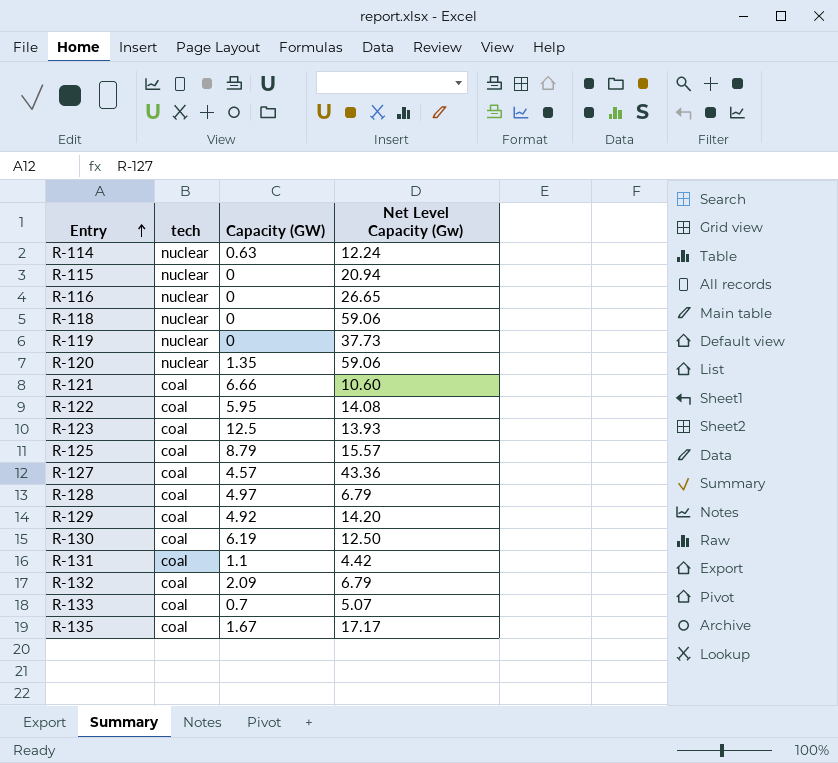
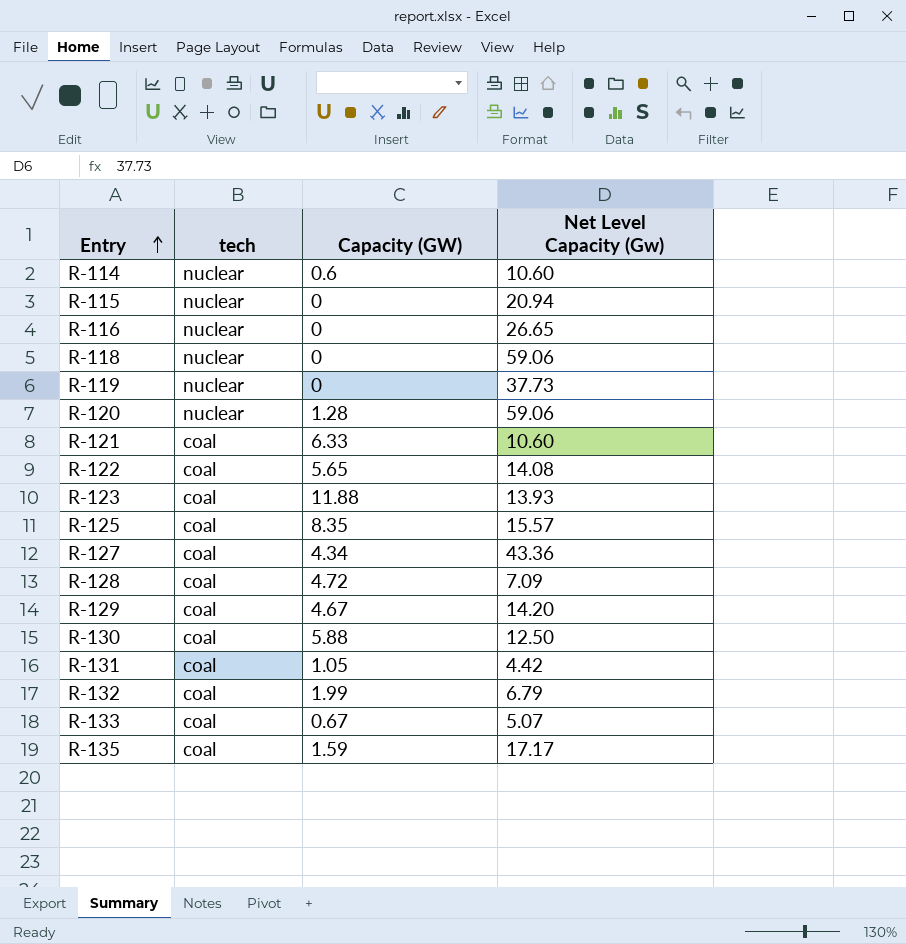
R-114 | Capacity (GW): 0.63 -> 0.6
R-114 | Net Level Capacity (Gw): 12.24 -> 10.60
R-120 | Capacity (GW): 1.35 -> 1.28
R-121 | Capacity (GW): 6.66 -> 6.33
R-122 | Capacity (GW): 5.95 -> 5.65
R-123 | Capacity (GW): 12.5 -> 11.88
R-125 | Capacity (GW): 8.79 -> 8.35
R-127 | Capacity (GW): 4.57 -> 4.34
R-128 | Capacity (GW): 4.97 -> 4.72
R-128 | Net Level Capacity (Gw): 6.79 -> 7.09
R-129 | Capacity (GW): 4.92 -> 4.67
R-130 | Capacity (GW): 6.19 -> 5.88
R-131 | Capacity (GW): 1.1 -> 1.05
R-132 | Capacity (GW): 2.09 -> 1.99
R-133 | Capacity (GW): 0.7 -> 0.67
R-135 | Capacity (GW): 1.67 -> 1.59

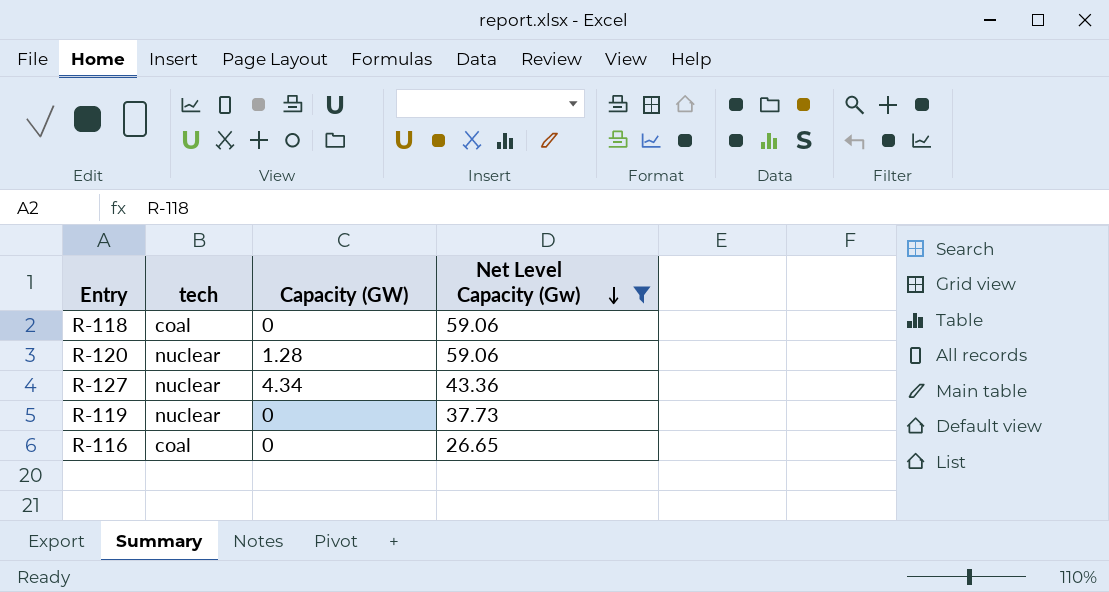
filter: none -> Net Level Capacity (Gw) >= 26.65
row order: Entry ascending -> Net Level Capacity (Gw) descending
R-118 | tech: nuclear -> coal
R-127 | tech: coal -> nuclear
R-116 | tech: nuclear -> coal

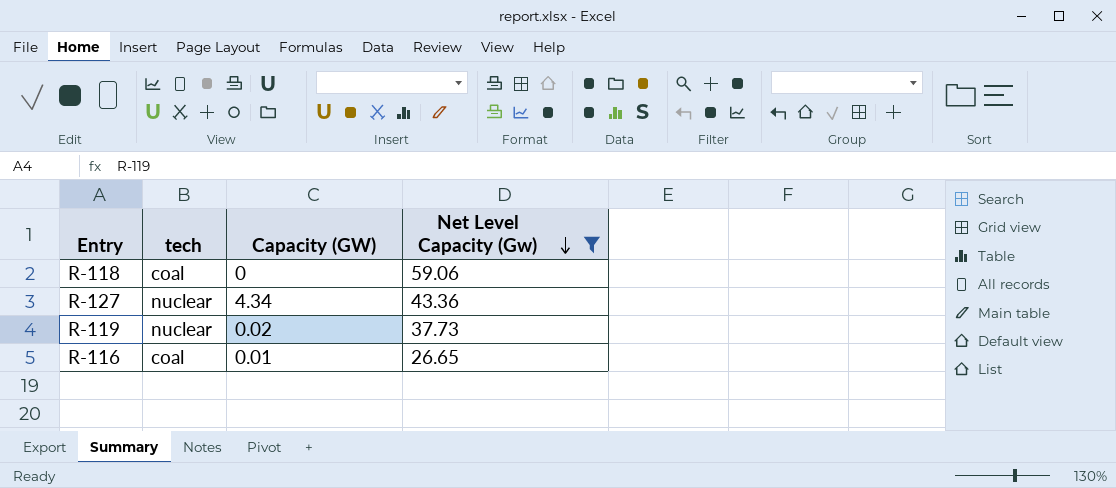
row R-120: nuclear | 1.28 | 59.06 -> none
R-119 | Capacity (GW): 0 -> 0.02
R-116 | Capacity (GW): 0 -> 0.01

